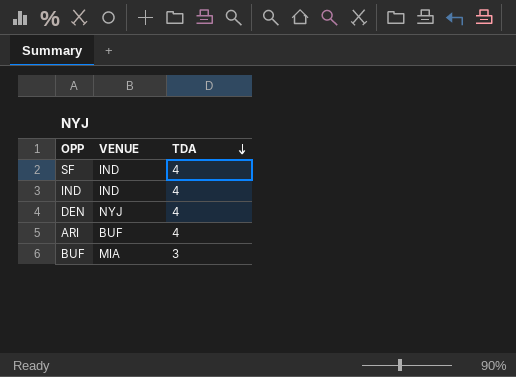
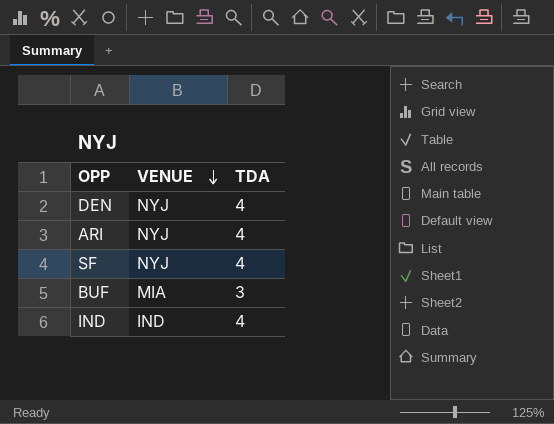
row order: TDA descending -> VENUE descending
ARI | VENUE: BUF -> NYJ
SF | VENUE: IND -> NYJ

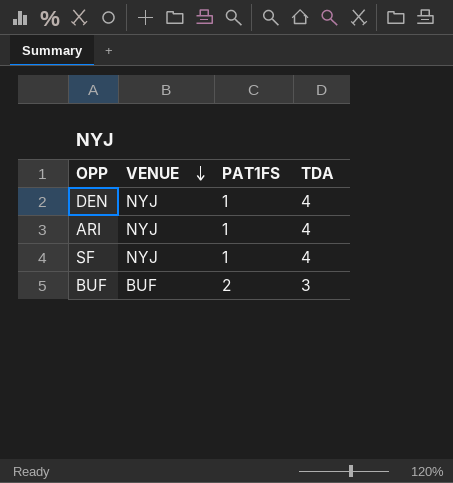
column PAT1FS | position: none -> 3
row IND: IND | 4 -> none
BUF | VENUE: MIA -> BUF

